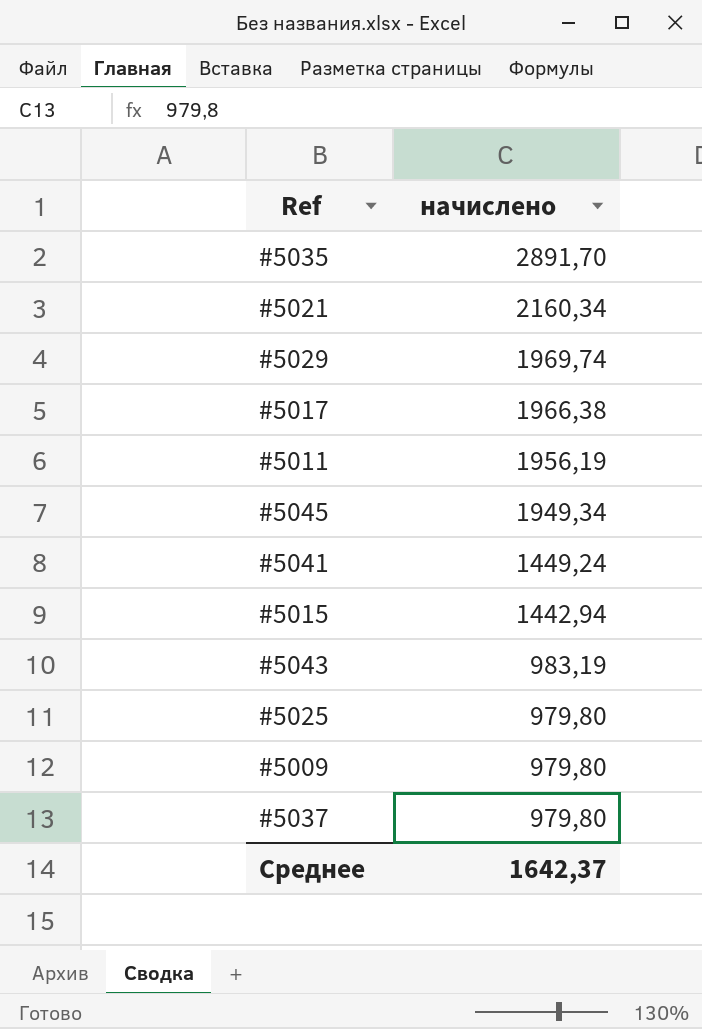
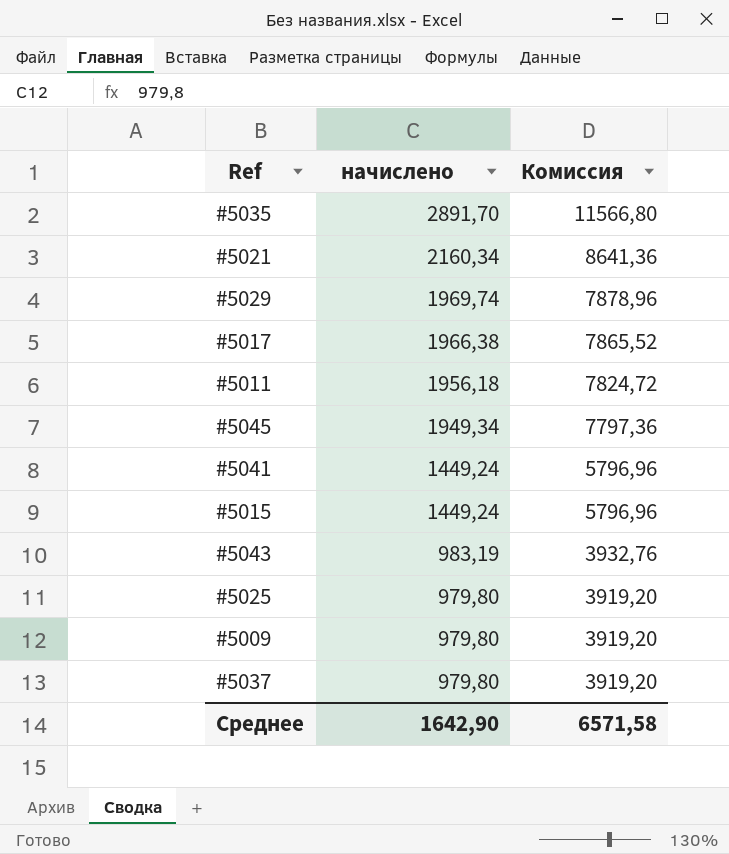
column Комиссия | formula: none -> [начислено] * 4
#5011 | начислено: 1956,19 -> 1956,18
#5015 | начислено: 1442,94 -> 1449,24
Среднее | начислено: 1642,37 -> 1642,90

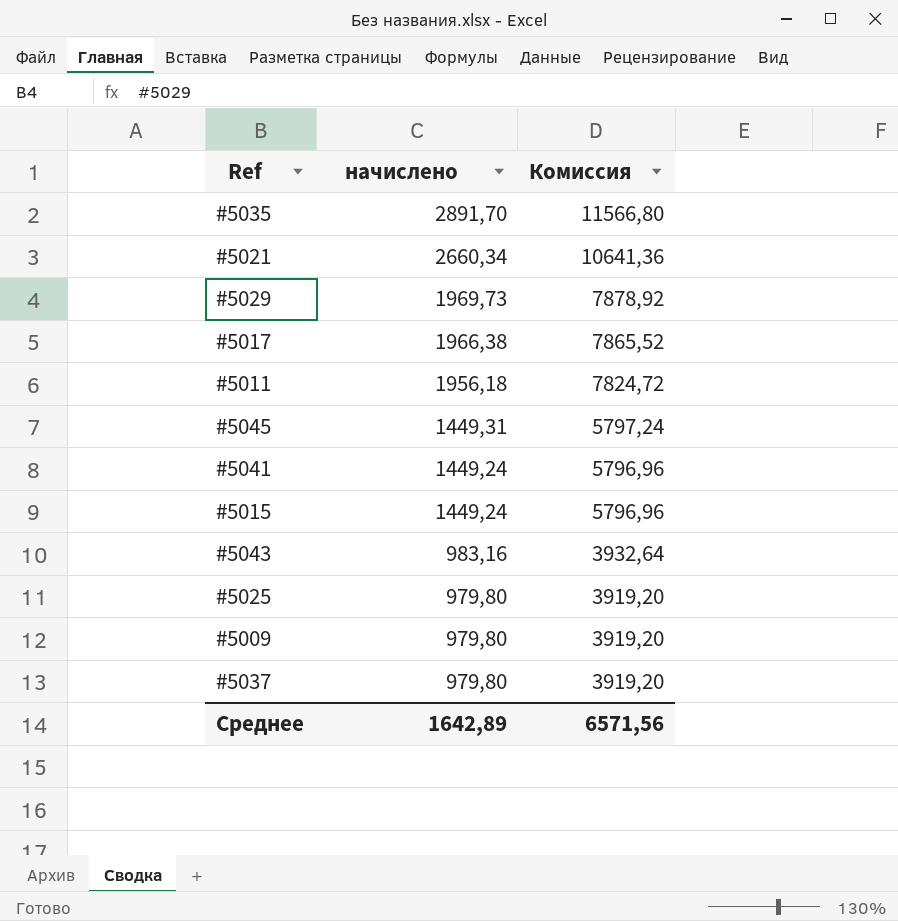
#5021 | начислено: 2160,34 -> 2660,34
#5021 | Комиссия: 8641,36 -> 10641,36
#5029 | начислено: 1969,74 -> 1969,73
#5029 | Комиссия: 7878,96 -> 7878,92
#5045 | начислено: 1949,34 -> 1449,31
#5045 | Комиссия: 7797,36 -> 5797,24
#5043 | начислено: 983,19 -> 983,16
#5043 | Комиссия: 3932,76 -> 3932,64
Среднее | начислено: 1642,90 -> 1642,89
Среднее | Комиссия: 6571,58 -> 6571,56

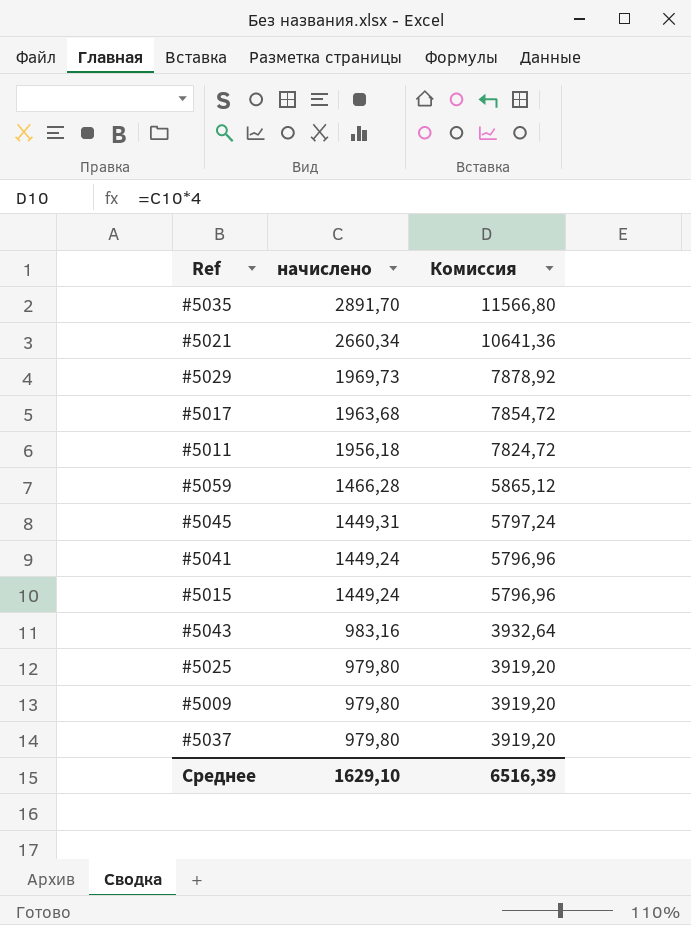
#5017 | начислено: 1966,38 -> 1963,68
#5017 | Комиссия: 7865,52 -> 7854,72
row #5059: none -> 1466,28 | 5865,12
Среднее | начислено: 1642,89 -> 1629,10
Среднее | Комиссия: 6571,56 -> 6516,39

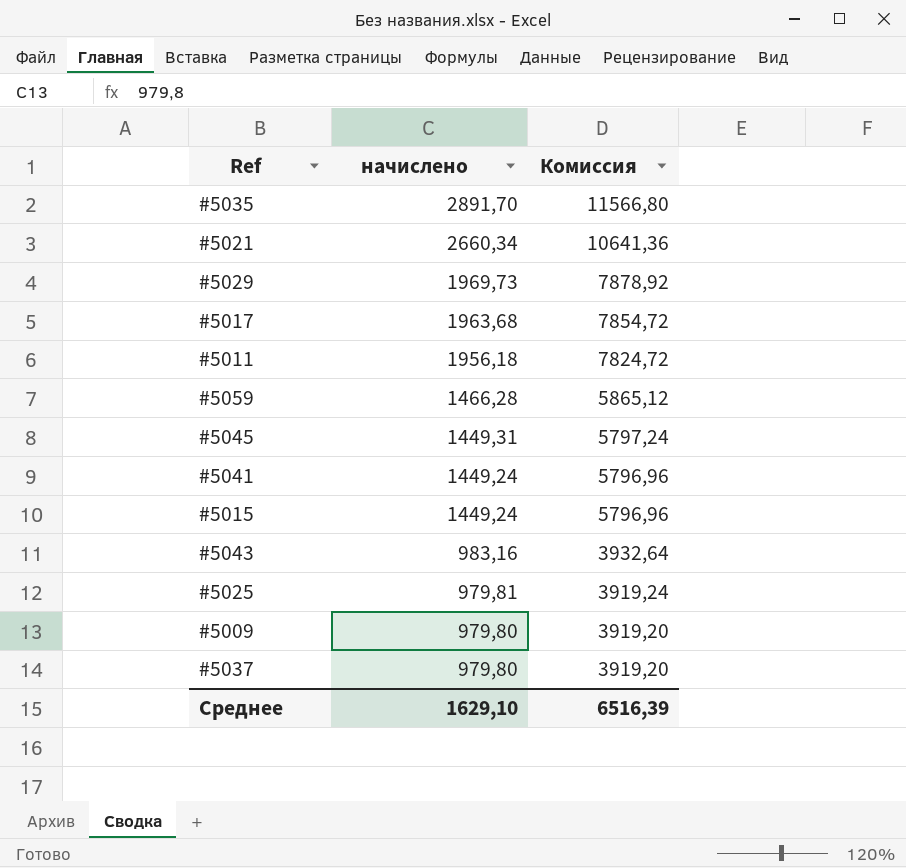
#5025 | начислено: 979,80 -> 979,81
#5025 | Комиссия: 3919,20 -> 3919,24

